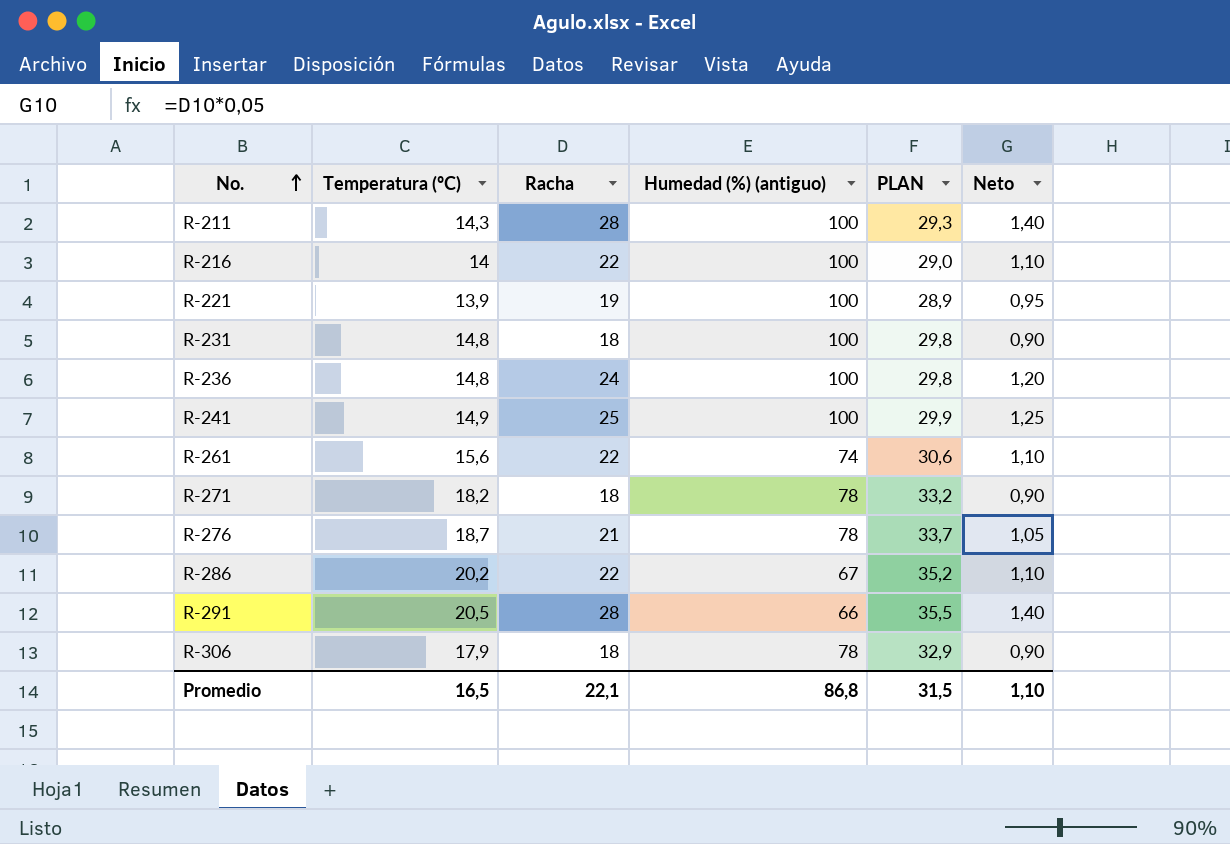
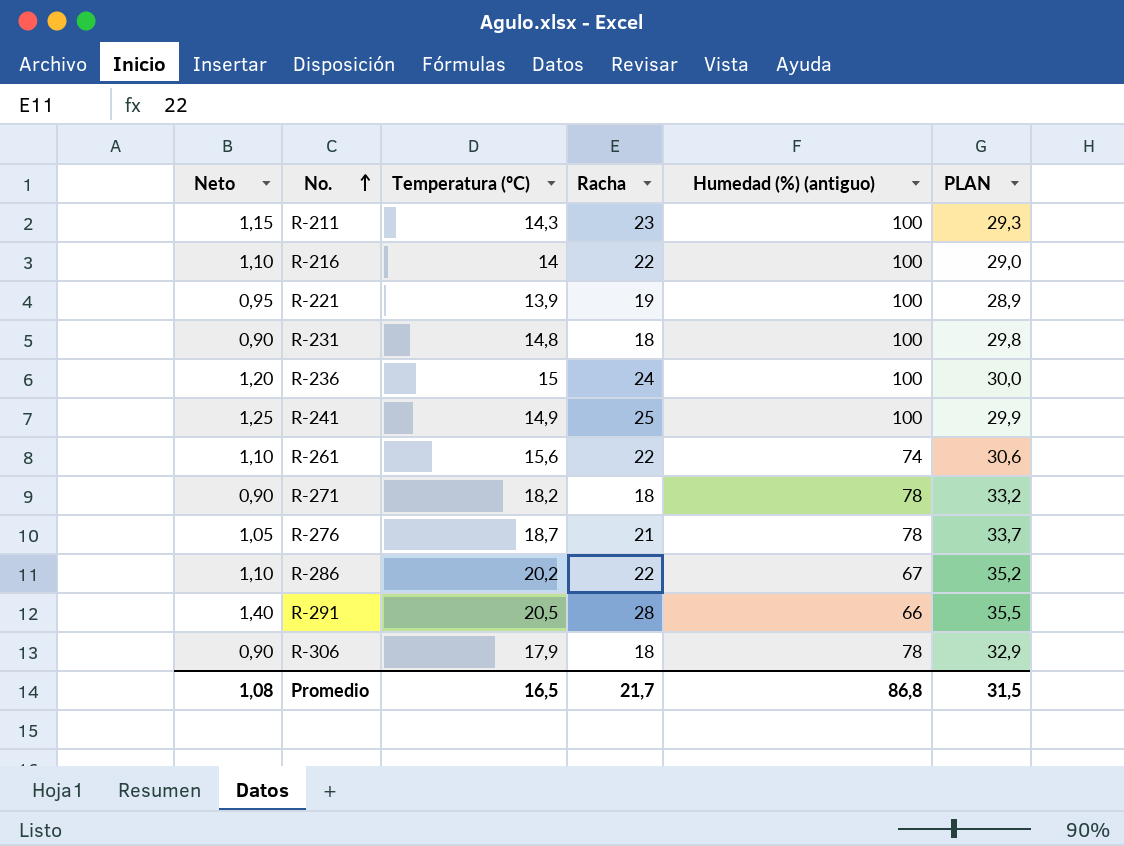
column Neto | position: 6 -> 1
R-211 | Neto: 1,40 -> 1,15
R-211 | Racha: 28 -> 23
R-236 | Temperatura (ºC): 14,8 -> 15
R-236 | PLAN: 29,8 -> 30,0
Promedio | Neto: 1,10 -> 1,08
Promedio | Racha: 22,1 -> 21,7

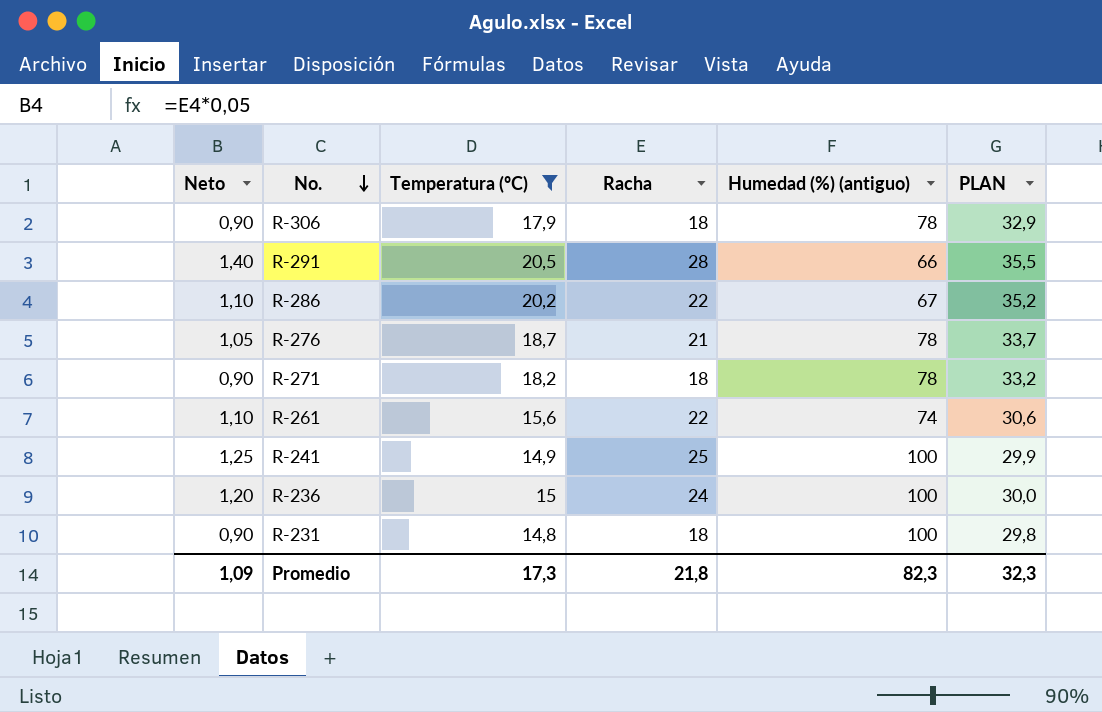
filter: none -> Temperatura (ºC) >= 14,8
row order: No. ascending -> No. descending
Promedio | Neto: 1,08 -> 1,09
Promedio | Temperatura (ºC): 16,5 -> 17,3
Promedio | Racha: 21,7 -> 21,8
Promedio | Humedad (%) (antiguo): 86,8 -> 82,3
Promedio | PLAN: 31,5 -> 32,3

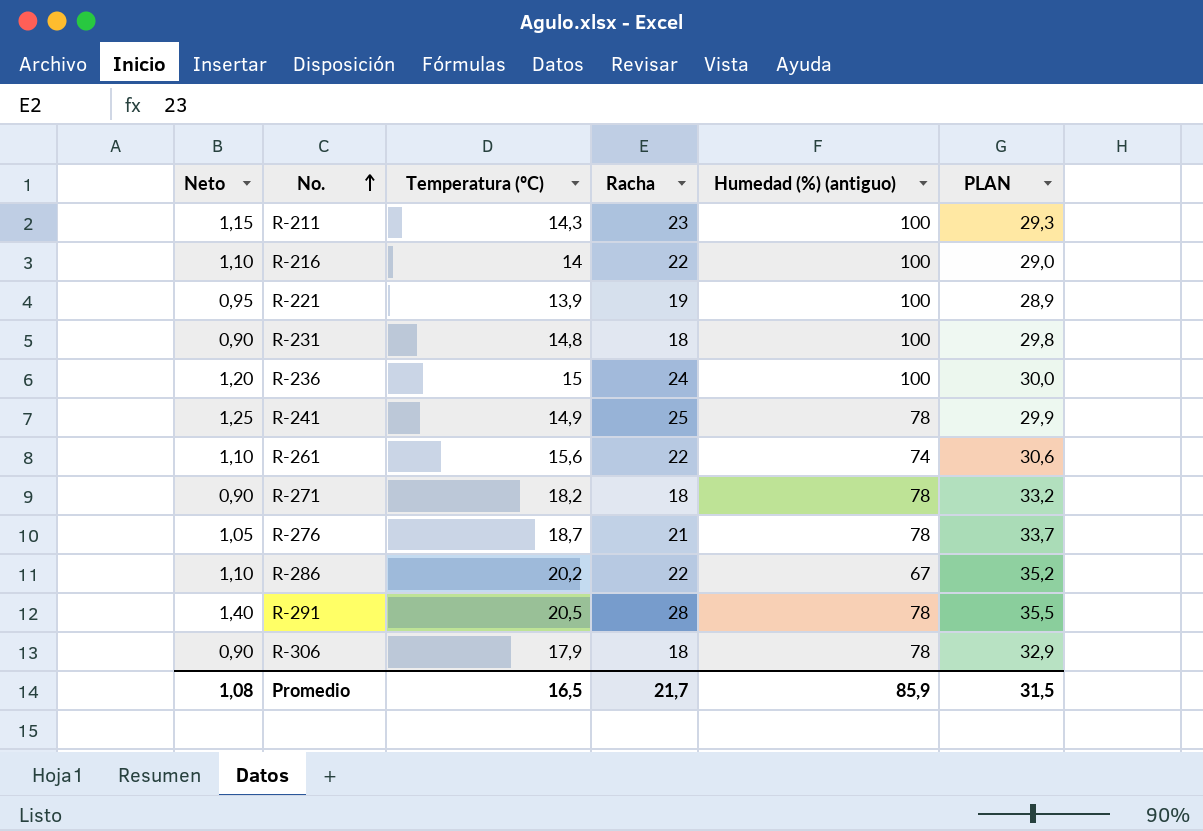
filter: Temperatura (ºC) >= 14,8 -> none
row order: No. descending -> No. ascending
R-241 | Humedad (%) (antiguo): 100 -> 78
R-291 | Humedad (%) (antiguo): 66 -> 78
Promedio | Neto: 1,09 -> 1,08
Promedio | Temperatura (ºC): 17,3 -> 16,5
Promedio | Racha: 21,8 -> 21,7
Promedio | Humedad (%) (antiguo): 82,3 -> 85,9
Promedio | PLAN: 32,3 -> 31,5

